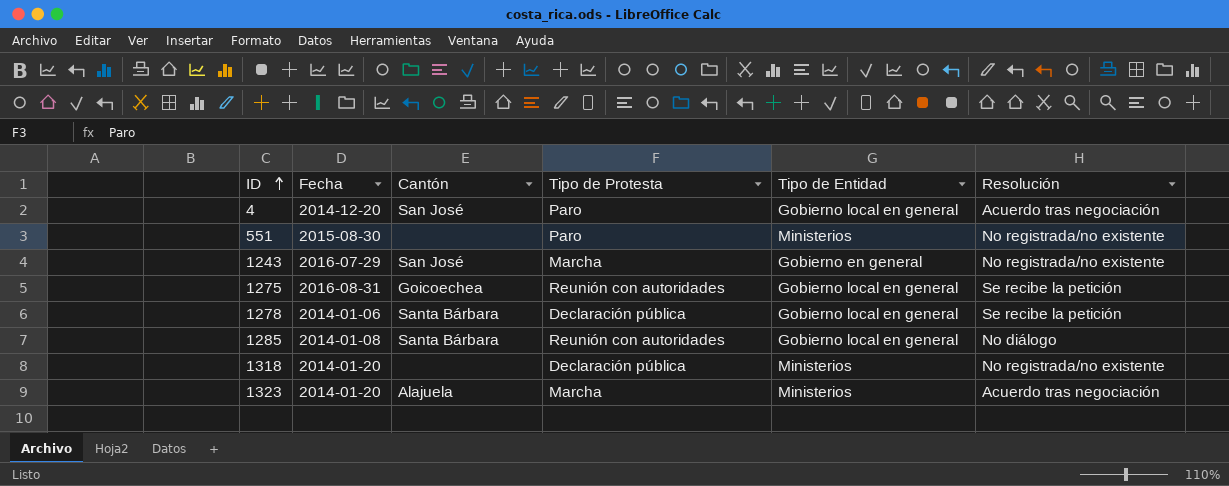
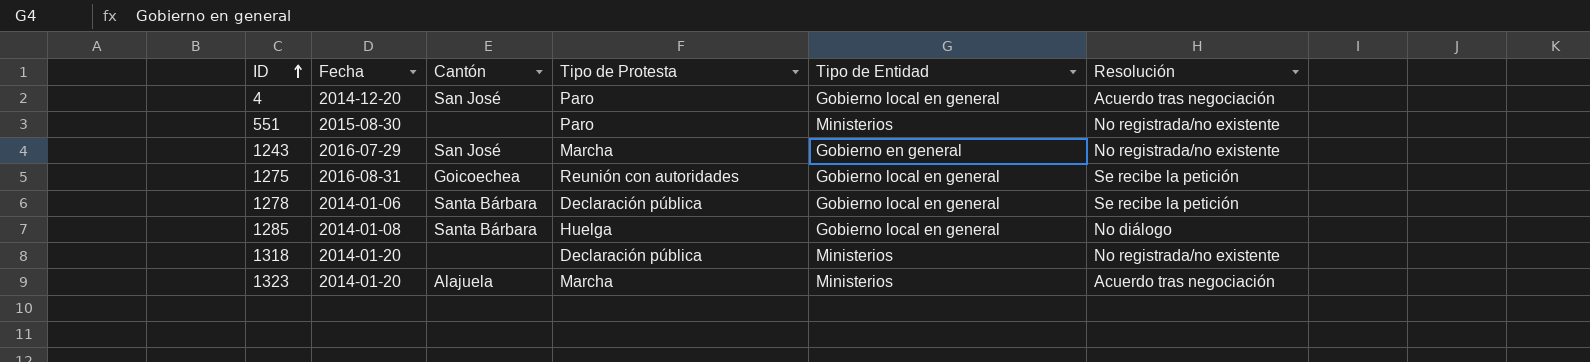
1285 | Tipo de Protesta: Reunión con autoridades -> Huelga

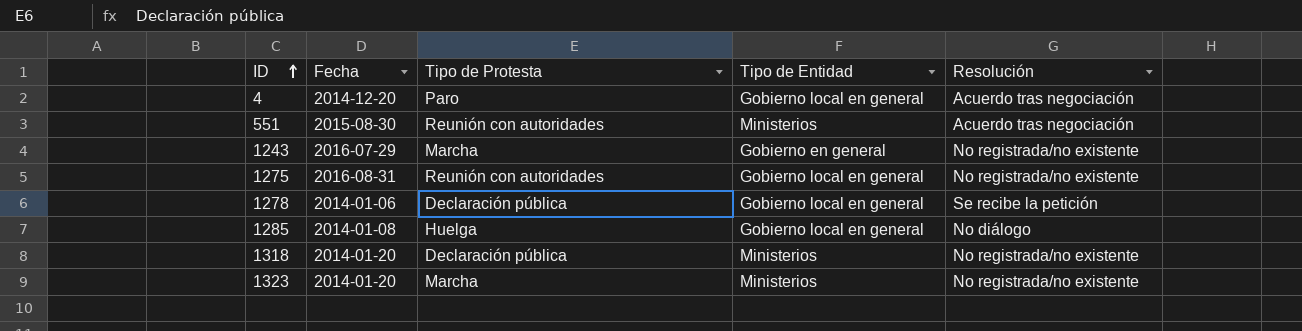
column Cantón | position: 3 -> none
551 | Tipo de Protesta: Paro -> Reunión con autoridades
551 | Resolución: No registrada/no existente -> Acuerdo tras negociación
1275 | Resolución: Se recibe la petición -> No registrada/no existente
1323 | Resolución: Acuerdo tras negociación -> No registrada/no existente

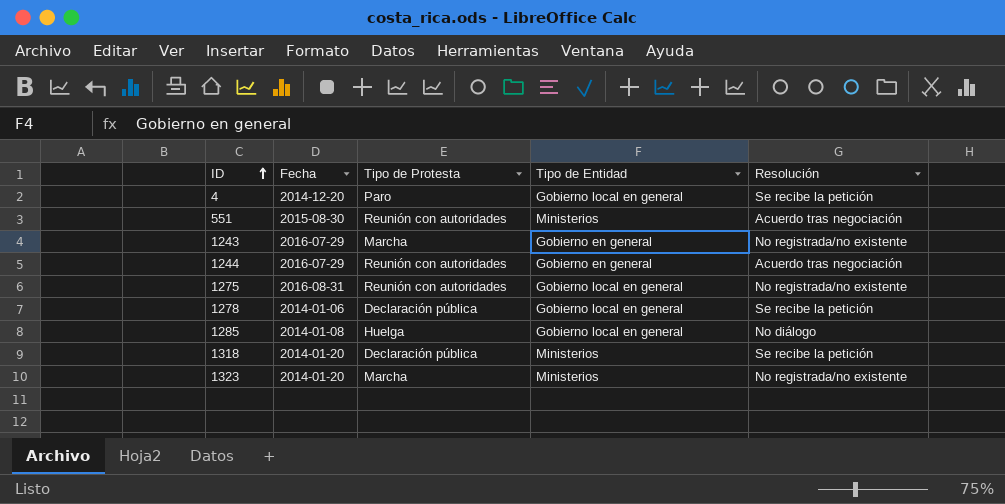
4 | Resolución: Acuerdo tras negociación -> Se recibe la petición
row 1244: none -> 2016-07-29 | Reunión con autoridades | Gobierno en general | Acuerdo tras negociación
1318 | Resolución: No registrada/no existente -> Se recibe la petición

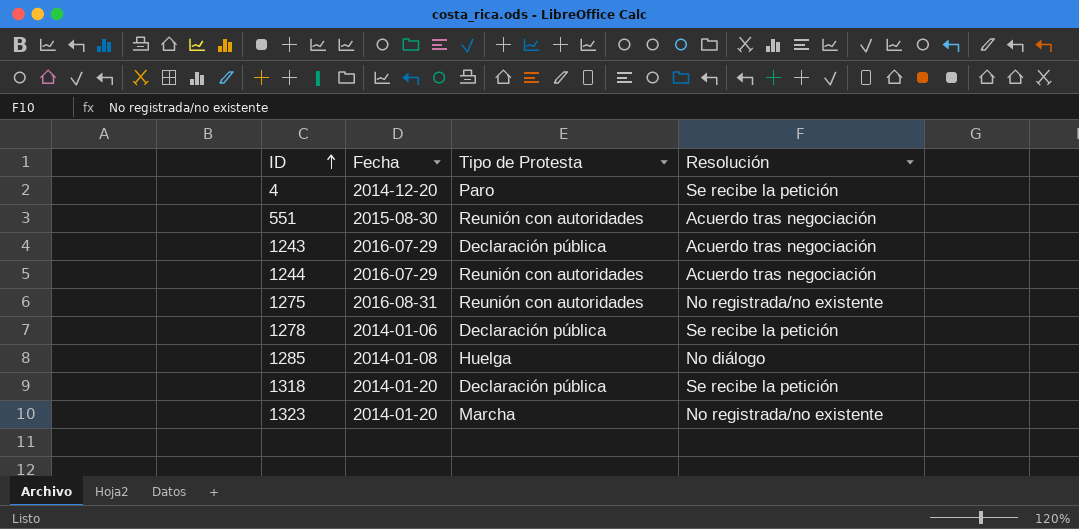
column Tipo de Entidad | position: 4 -> none
1243 | Tipo de Protesta: Marcha -> Declaración pública
1243 | Resolución: No registrada/no existente -> Acuerdo tras negociación

